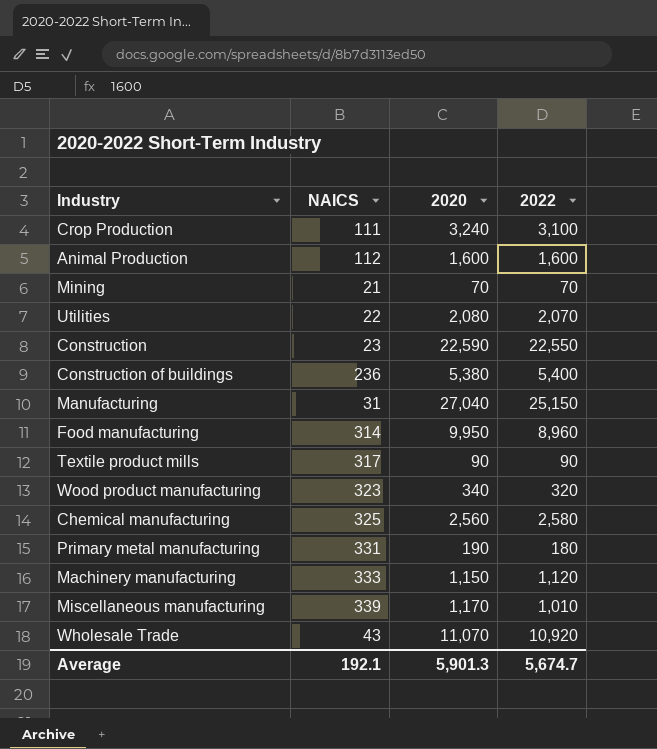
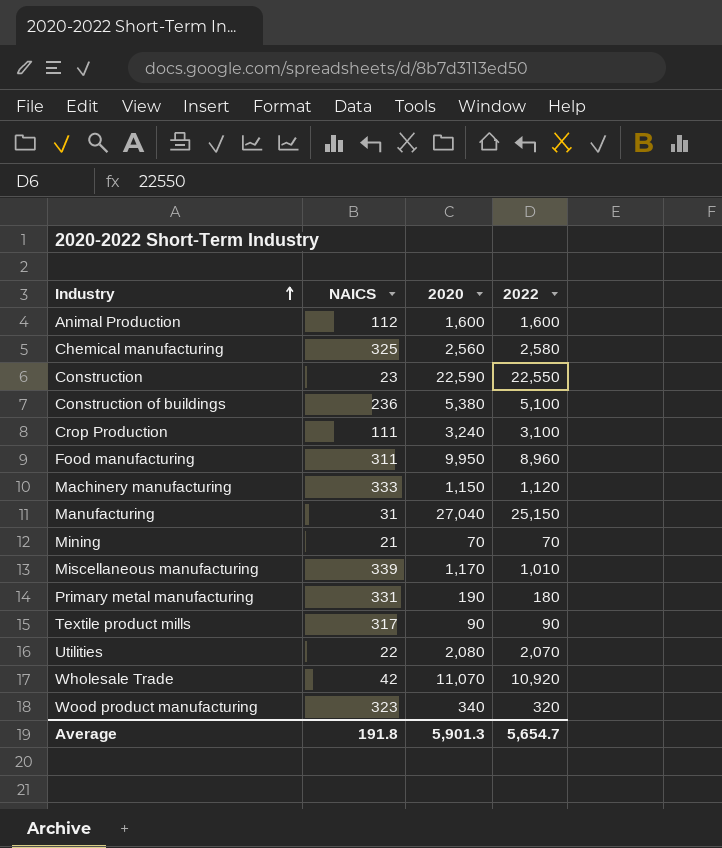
row order: none -> Industry ascending
Construction of buildings | 2022: 5,400 -> 5,100
Food manufacturing | NAICS: 314 -> 311
Wholesale Trade | NAICS: 43 -> 42
Average | NAICS: 192.1 -> 191.8
Average | 2022: 5,674.7 -> 5,654.7

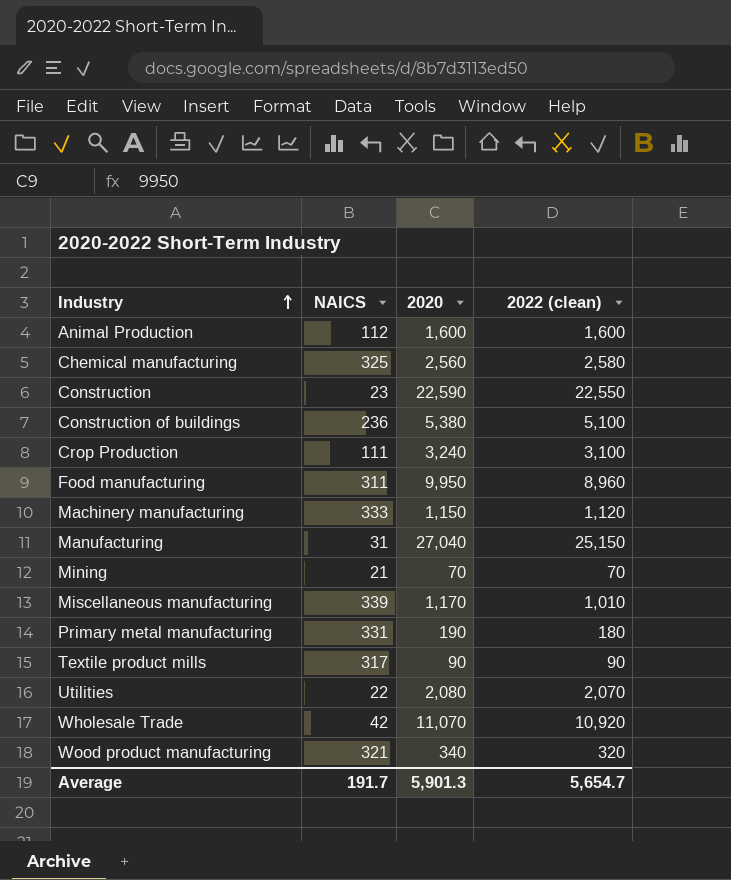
column name: 2022 -> 2022 (clean)
Wood product manufacturing | NAICS: 323 -> 321
Average | NAICS: 191.8 -> 191.7

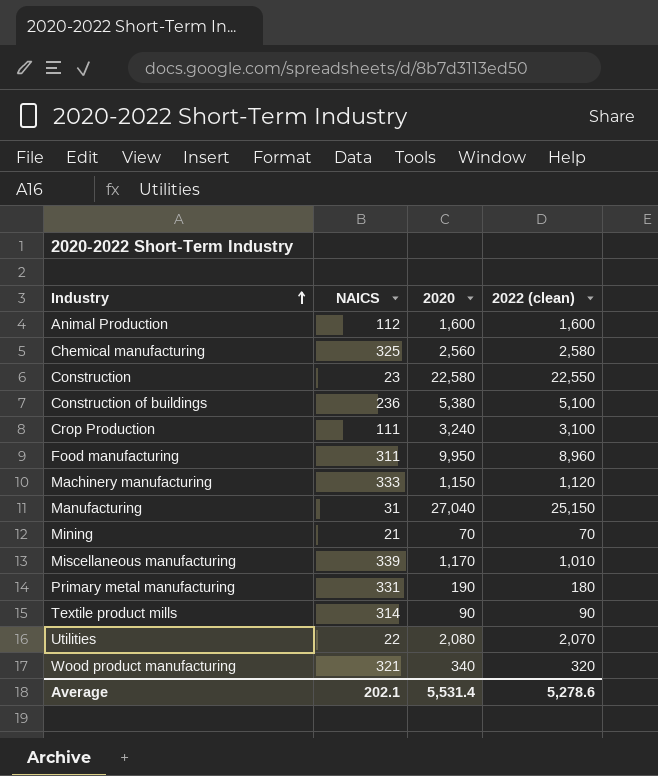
row Wholesale Trade: 42 | 11,070 | 10,920 -> none
Construction | 2020: 22,590 -> 22,580
Textile product mills | NAICS: 317 -> 314
Average | NAICS: 191.7 -> 202.1
Average | 2020: 5,901.3 -> 5,531.4
Average | 2022 (clean): 5,654.7 -> 5,278.6

